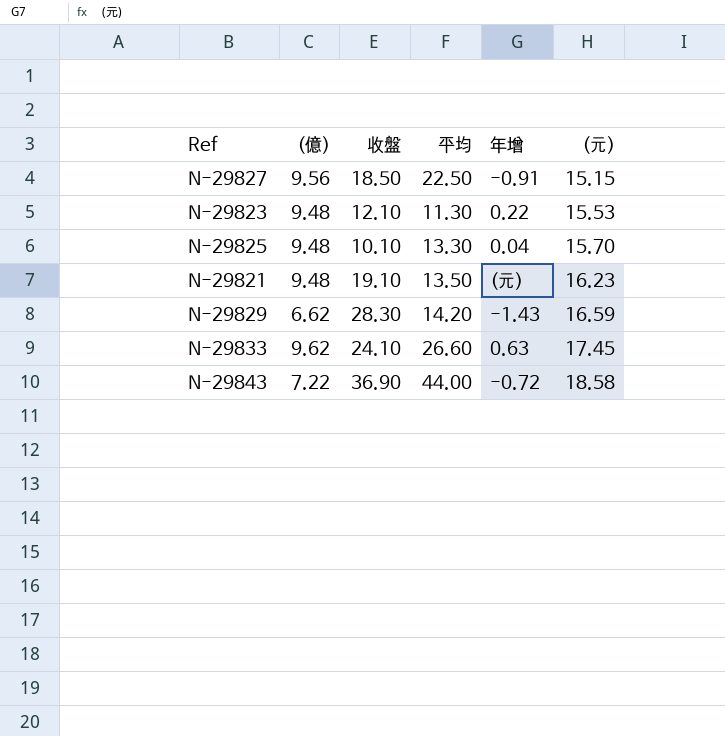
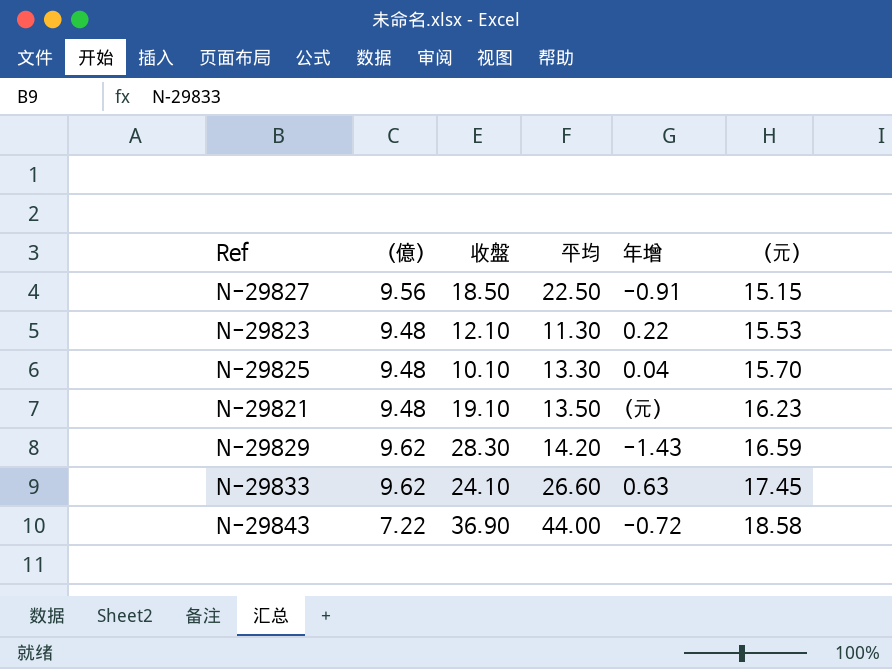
N-29829 | (億): 6.62 -> 9.62

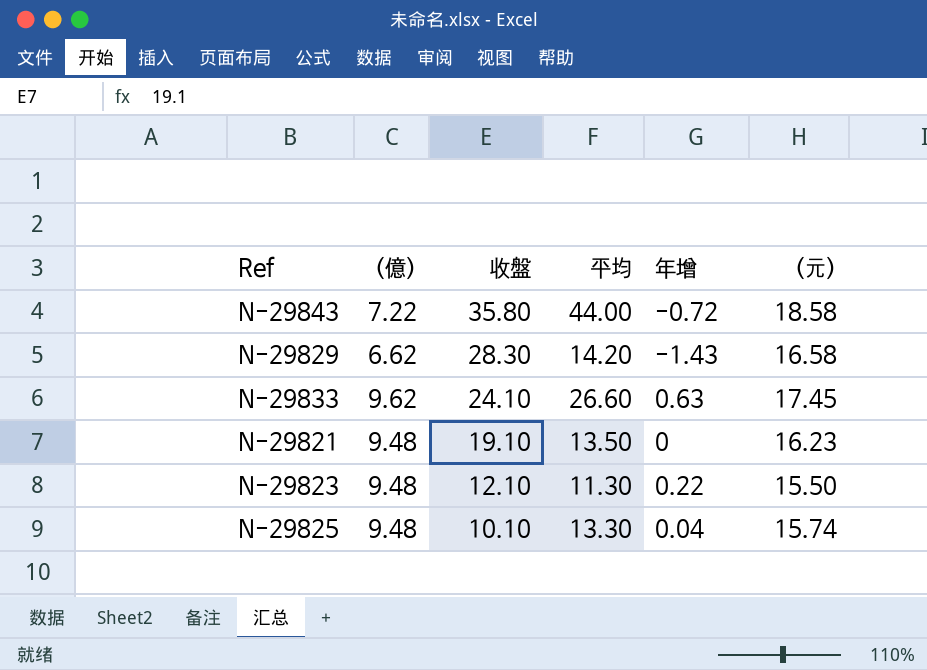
row order: (元) ascending -> 收盤 descending
row N-29827: 9.56 | 18.50 | 22.50 | -0.91 | 15.15 -> none
N-29843 | 收盤: 36.90 -> 35.80
N-29829 | (億): 9.62 -> 6.62
N-29829 | (元): 16.59 -> 16.58
N-29821 | 年增: (元) -> 0
N-29823 | (元): 15.53 -> 15.50
N-29825 | (元): 15.70 -> 15.74

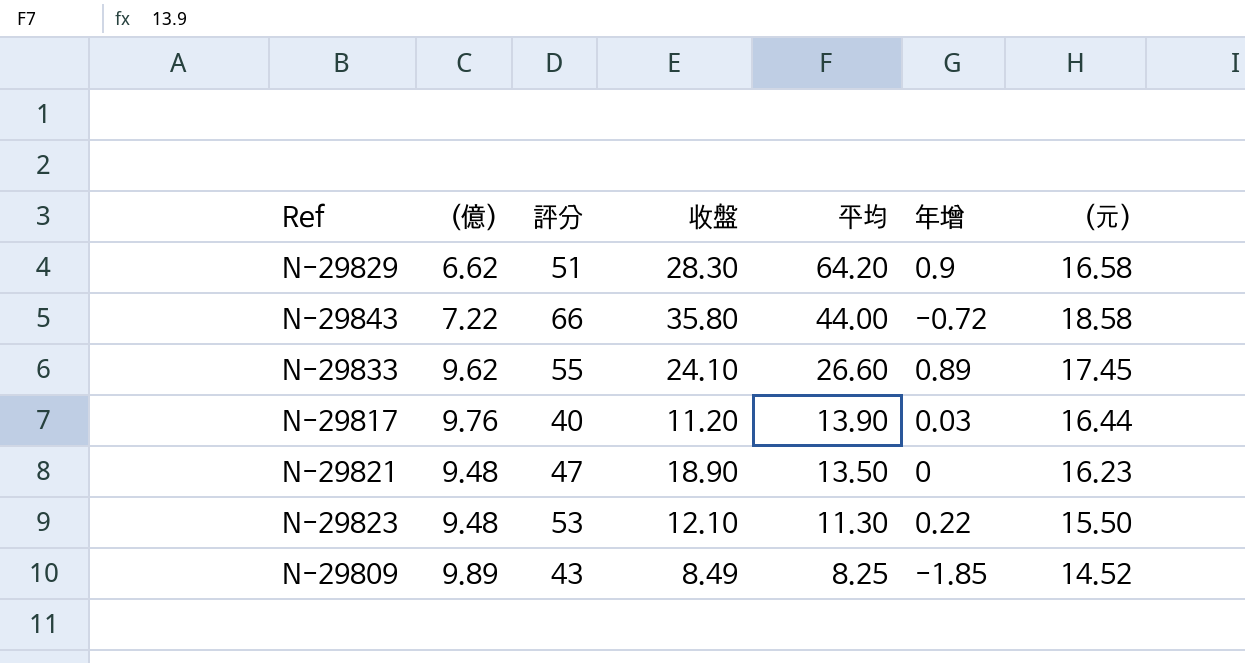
row order: 收盤 descending -> 平均 descending
column 評分 | position: none -> 3
row N-29825: 9.48 | 10.10 | 13.30 | 0.04 | 15.74 -> none
N-29829 | 平均: 14.20 -> 64.20
N-29829 | 年增: -1.43 -> 0.9
N-29833 | 年增: 0.63 -> 0.89
row N-29817: none -> 9.76 | 40 | 11.20 | 13.90 | 0.03 | 16.44
N-29821 | 收盤: 19.10 -> 18.90
row N-29809: none -> 9.89 | 43 | 8.49 | 8.25 | -1.85 | 14.52

